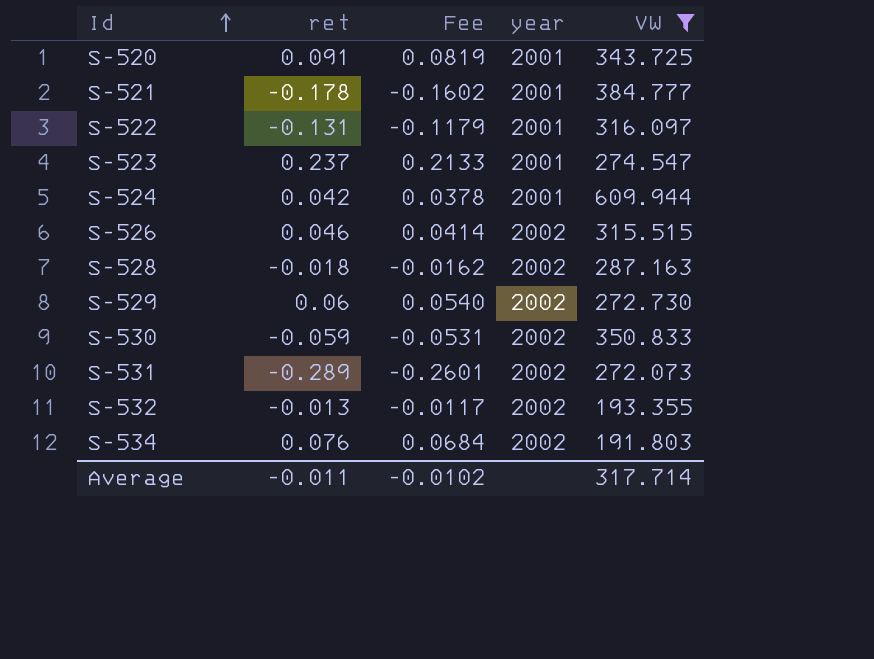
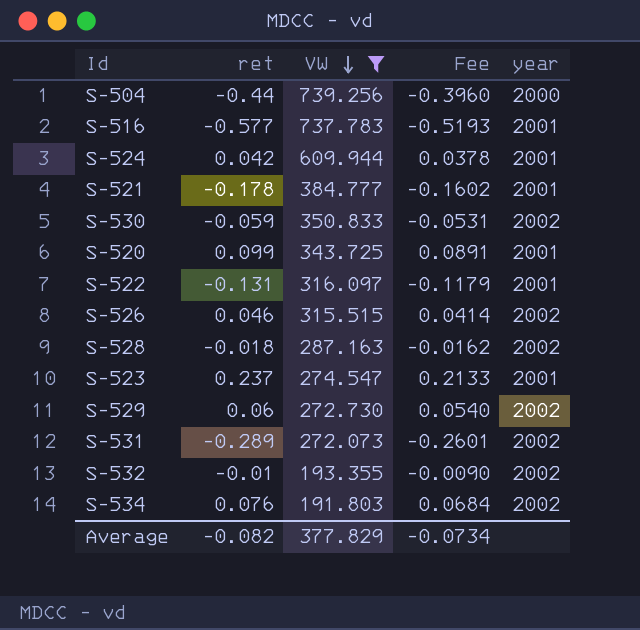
row order: Id ascending -> VW descending
column VW | position: 5 -> 3
row S-504: none -> -0.44 | 739.256 | -0.3960 | 2000
row S-516: none -> -0.577 | 737.783 | -0.5193 | 2001
S-520 | ret: 0.091 -> 0.099
S-520 | Fee: 0.0819 -> 0.0891
S-532 | ret: -0.013 -> -0.01
S-532 | Fee: -0.0117 -> -0.0090
Average | ret: -0.011 -> -0.082
Average | VW: 317.714 -> 377.829
Average | Fee: -0.0102 -> -0.0734

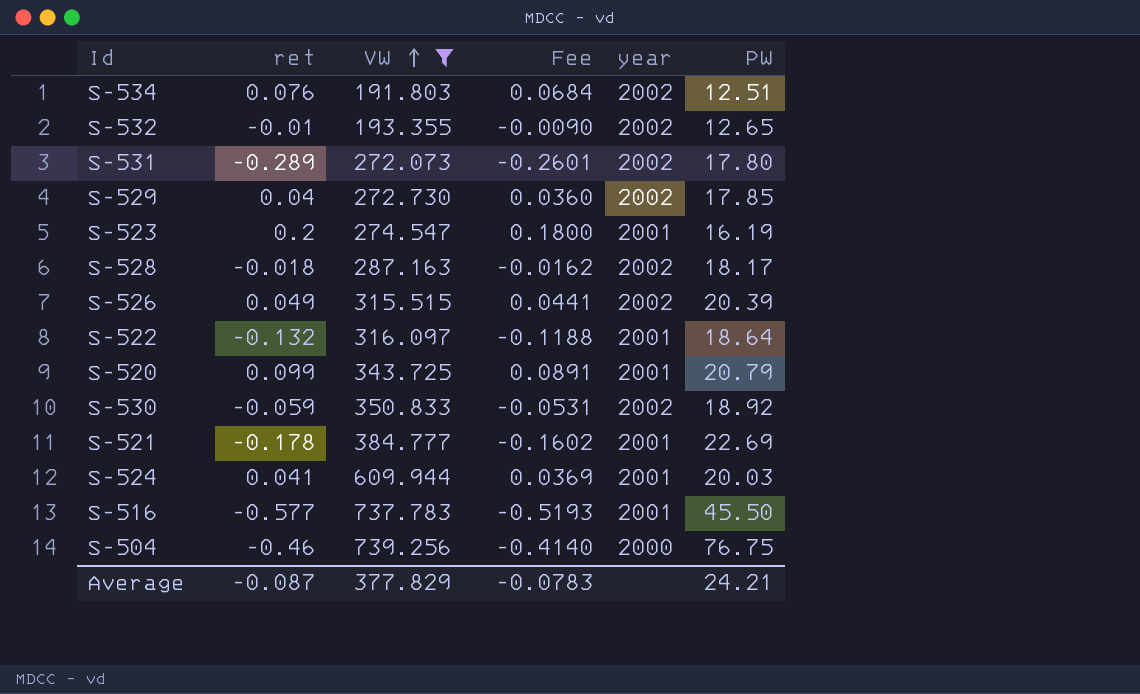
row order: VW descending -> VW ascending
column PW | position: none -> 6
S-529 | ret: 0.06 -> 0.04
S-529 | Fee: 0.0540 -> 0.0360
S-523 | ret: 0.237 -> 0.2
S-523 | Fee: 0.2133 -> 0.1800
S-526 | ret: 0.046 -> 0.049
S-526 | Fee: 0.0414 -> 0.0441
S-522 | ret: -0.131 -> -0.132
S-522 | Fee: -0.1179 -> -0.1188
S-524 | ret: 0.042 -> 0.041
S-524 | Fee: 0.0378 -> 0.0369
S-504 | ret: -0.44 -> -0.46
S-504 | Fee: -0.3960 -> -0.4140
Average | ret: -0.082 -> -0.087
Average | Fee: -0.0734 -> -0.0783

